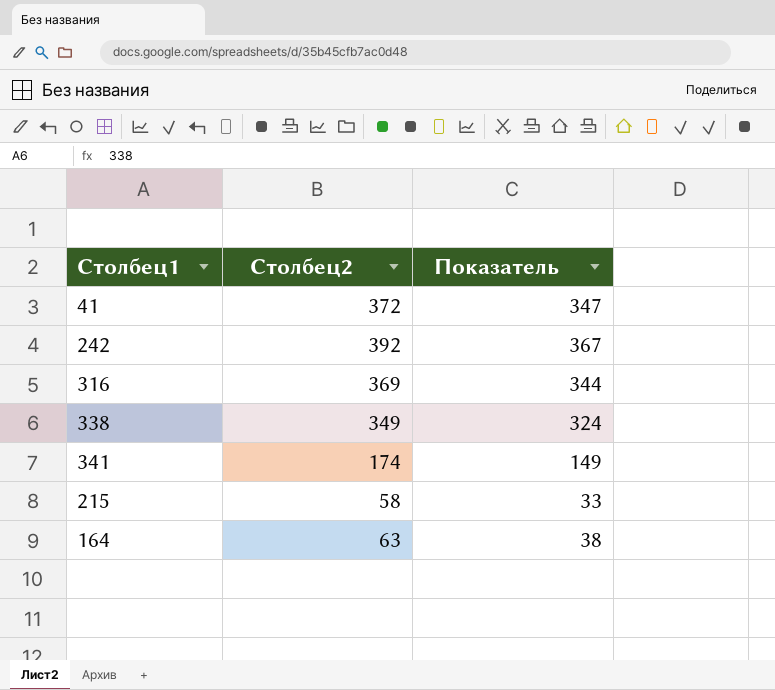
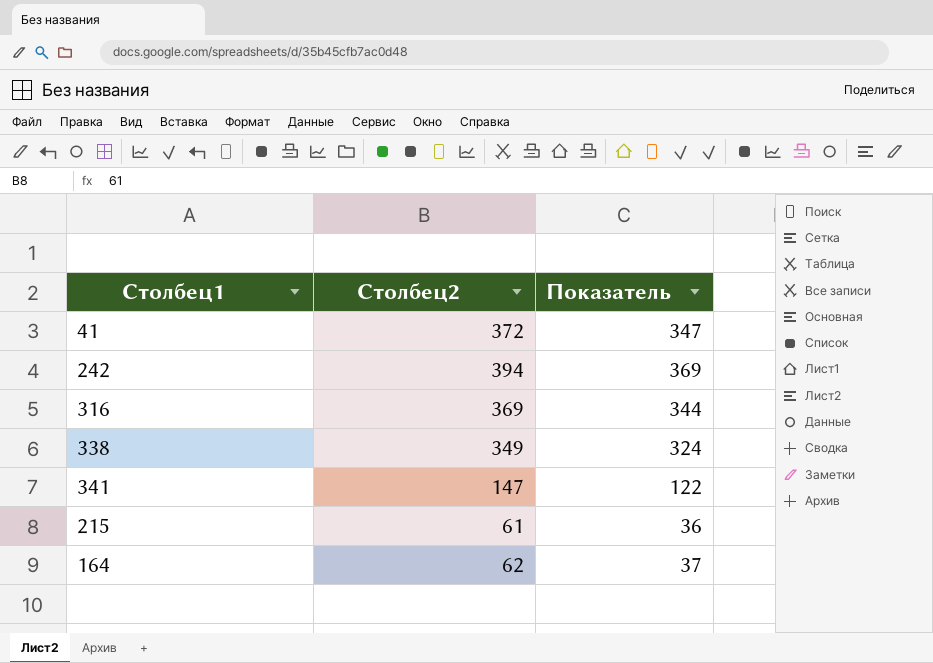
242 | Столбец2: 392 -> 394
242 | Показатель: 367 -> 369
341 | Столбец2: 174 -> 147
341 | Показатель: 149 -> 122
215 | Столбец2: 58 -> 61
215 | Показатель: 33 -> 36
164 | Столбец2: 63 -> 62
164 | Показатель: 38 -> 37

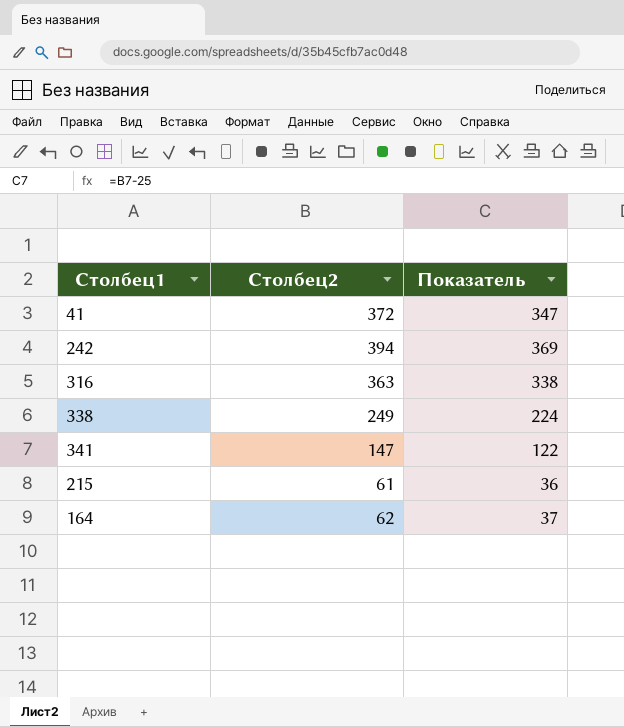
316 | Столбец2: 369 -> 363
316 | Показатель: 344 -> 338
338 | Столбец2: 349 -> 249
338 | Показатель: 324 -> 224

